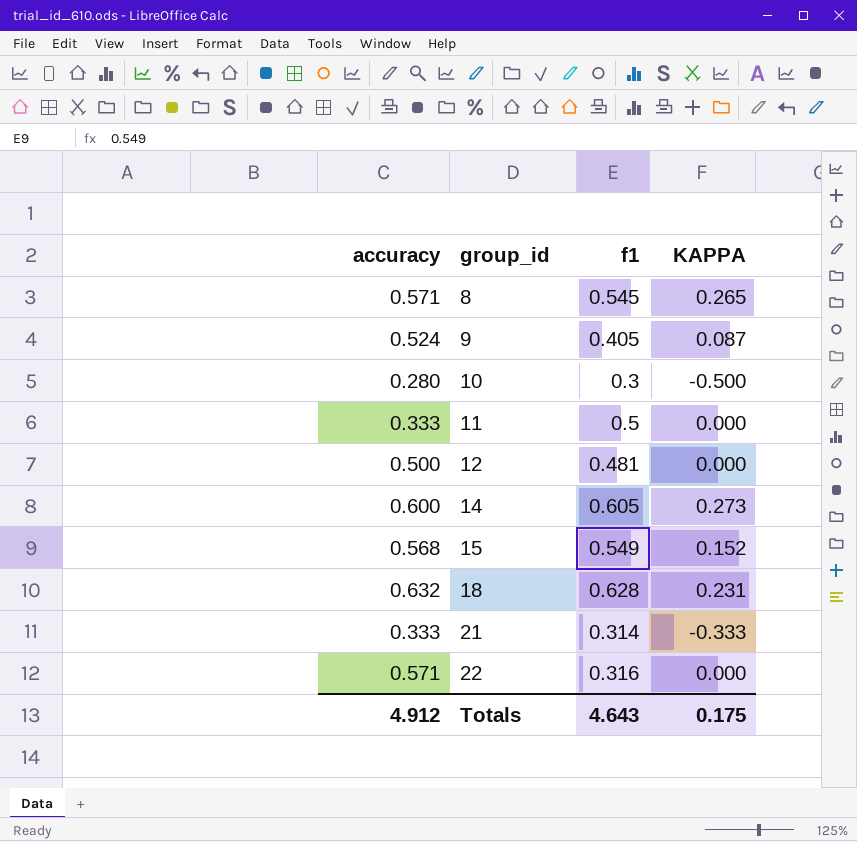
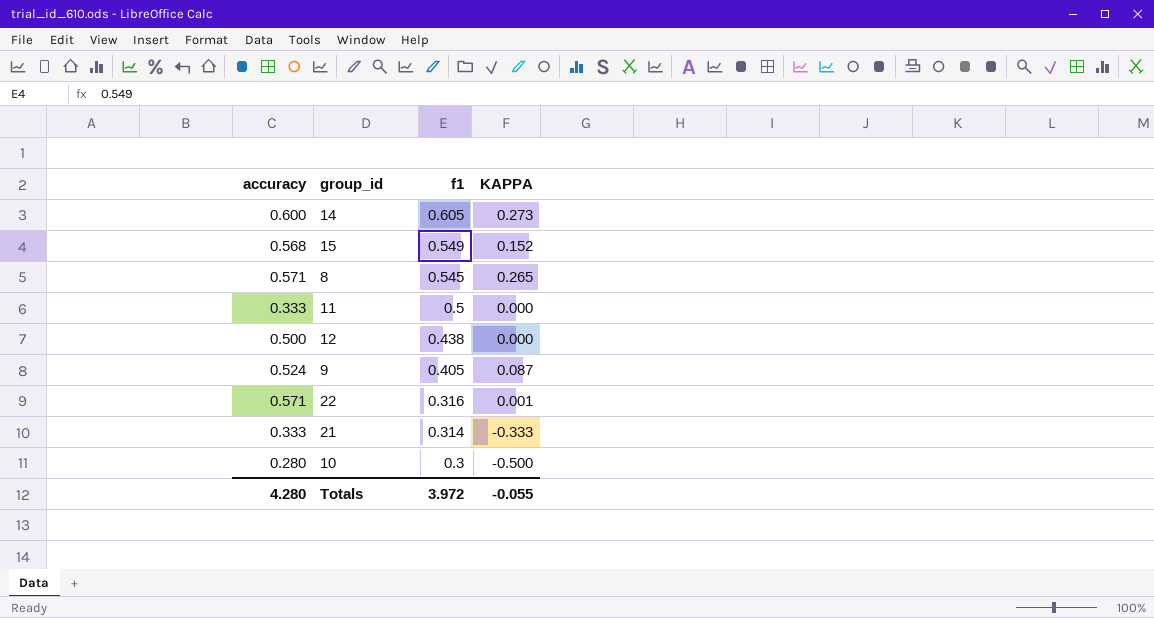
row order: group_id ascending -> f1 descending
row 18: 0.632 | 0.628 | 0.231 -> none
12 | f1: 0.481 -> 0.438
22 | KAPPA: 0.000 -> 0.001
Totals | accuracy: 4.912 -> 4.280
Totals | f1: 4.643 -> 3.972
Totals | KAPPA: 0.175 -> -0.055

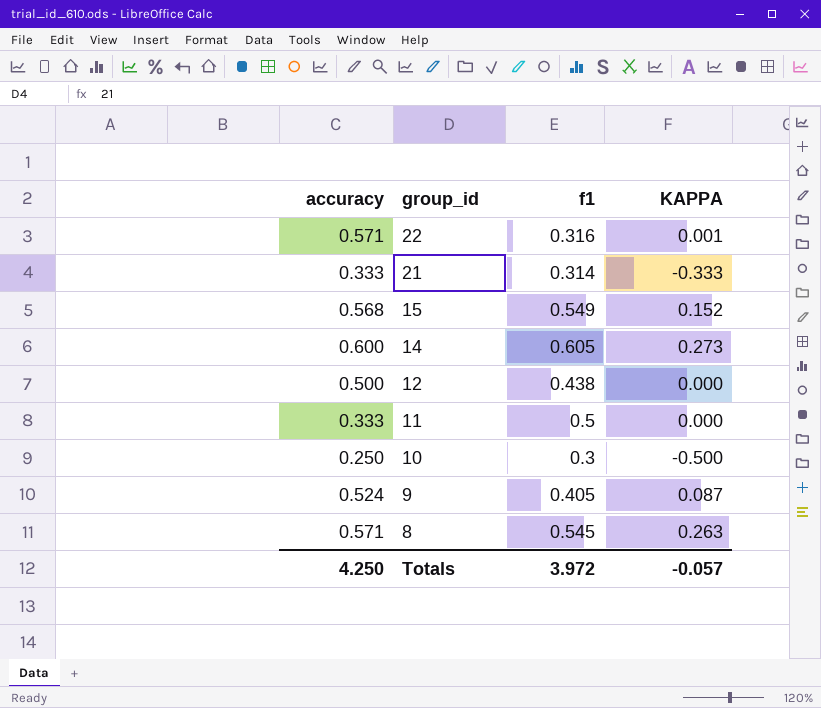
row order: f1 descending -> group_id descending
10 | accuracy: 0.280 -> 0.250
8 | KAPPA: 0.265 -> 0.263
Totals | accuracy: 4.280 -> 4.250
Totals | KAPPA: -0.055 -> -0.057

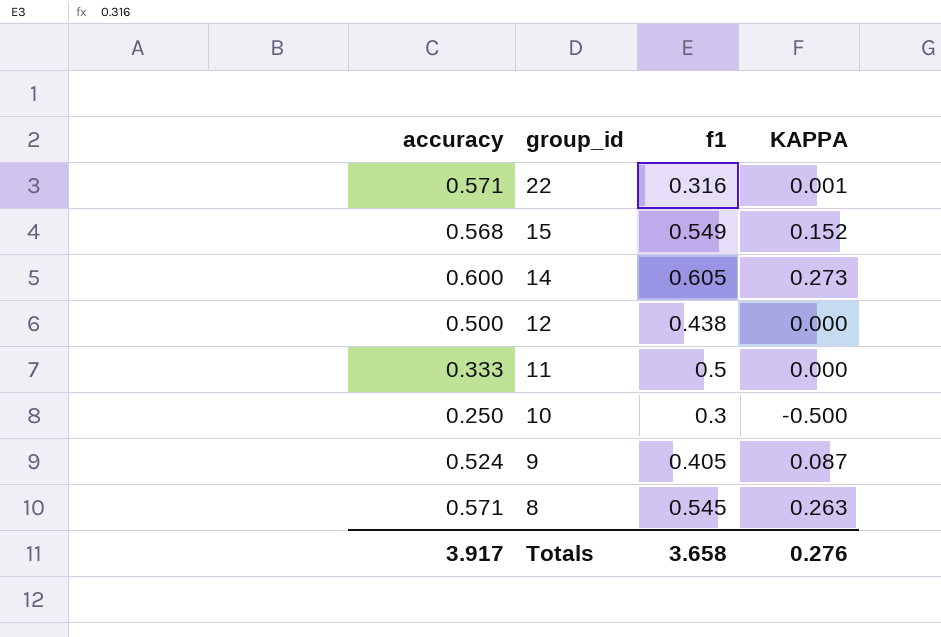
row 21: 0.333 | 0.314 | -0.333 -> none
Totals | accuracy: 4.250 -> 3.917
Totals | f1: 3.972 -> 3.658
Totals | KAPPA: -0.057 -> 0.276

